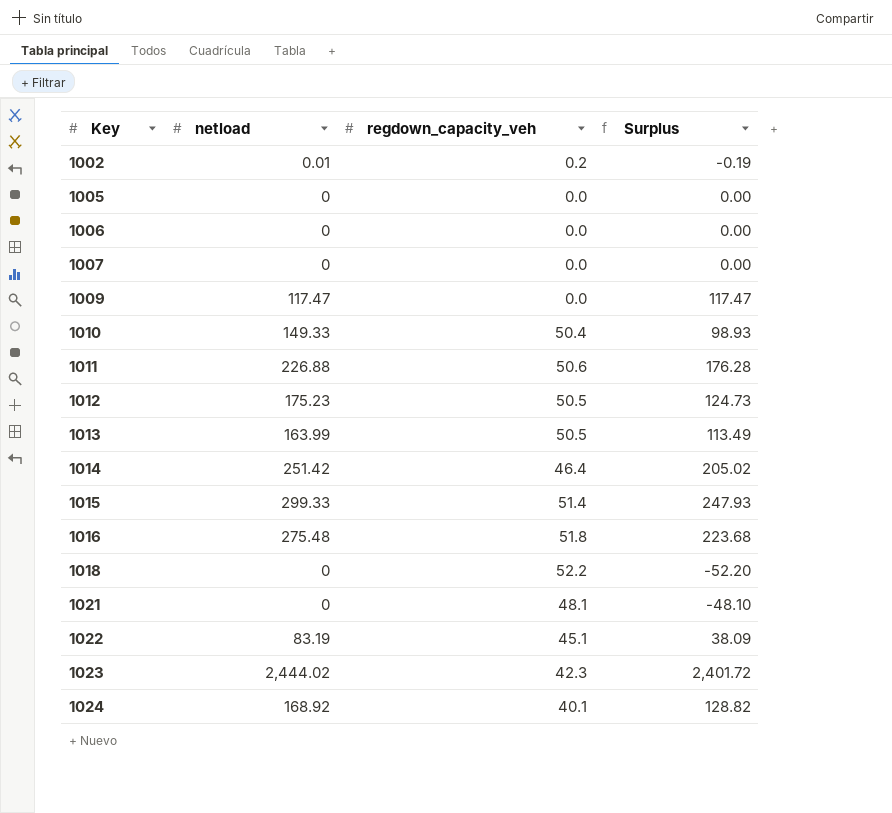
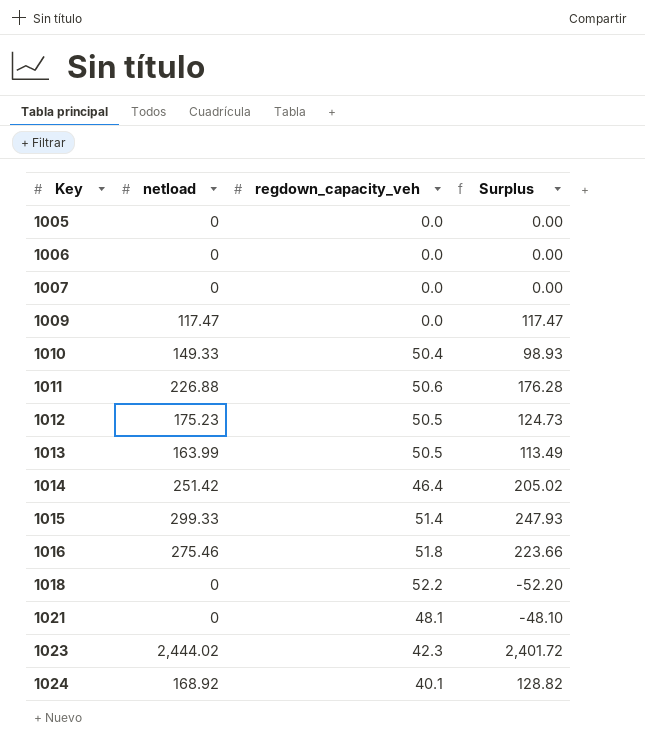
row 1002: 0.01 | 0.2 | -0.19 -> none
row 1022: 83.19 | 45.1 | 38.09 -> none
1016 | netload: 275.48 -> 275.46
1016 | Surplus: 223.68 -> 223.66

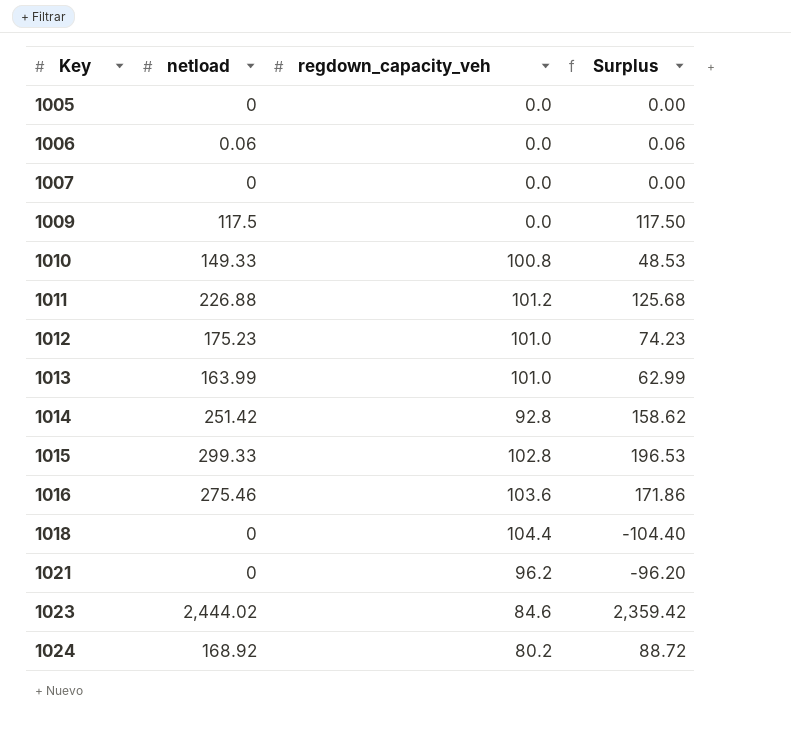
1006 | netload: 0 -> 0.06
1006 | Surplus: 0.00 -> 0.06
1009 | netload: 117.47 -> 117.5
1009 | Surplus: 117.47 -> 117.50
1010 | regdown_capacity_veh: 50.4 -> 100.8
1010 | Surplus: 98.93 -> 48.53
1011 | regdown_capacity_veh: 50.6 -> 101.2
1011 | Surplus: 176.28 -> 125.68
1012 | regdown_capacity_veh: 50.5 -> 101.0
1012 | Surplus: 124.73 -> 74.23
1013 | regdown_capacity_veh: 50.5 -> 101.0
1013 | Surplus: 113.49 -> 62.99
1014 | regdown_capacity_veh: 46.4 -> 92.8
1014 | Surplus: 205.02 -> 158.62
1015 | regdown_capacity_veh: 51.4 -> 102.8
1015 | Surplus: 247.93 -> 196.53
1016 | regdown_capacity_veh: 51.8 -> 103.6
1016 | Surplus: 223.66 -> 171.86
1018 | regdown_capacity_veh: 52.2 -> 104.4
1018 | Surplus: -52.20 -> -104.40
1021 | regdown_capacity_veh: 48.1 -> 96.2
1021 | Surplus: -48.10 -> -96.20
1023 | regdown_capacity_veh: 42.3 -> 84.6
1023 | Surplus: 2,401.72 -> 2,359.42
1024 | regdown_capacity_veh: 40.1 -> 80.2
1024 | Surplus: 128.82 -> 88.72

